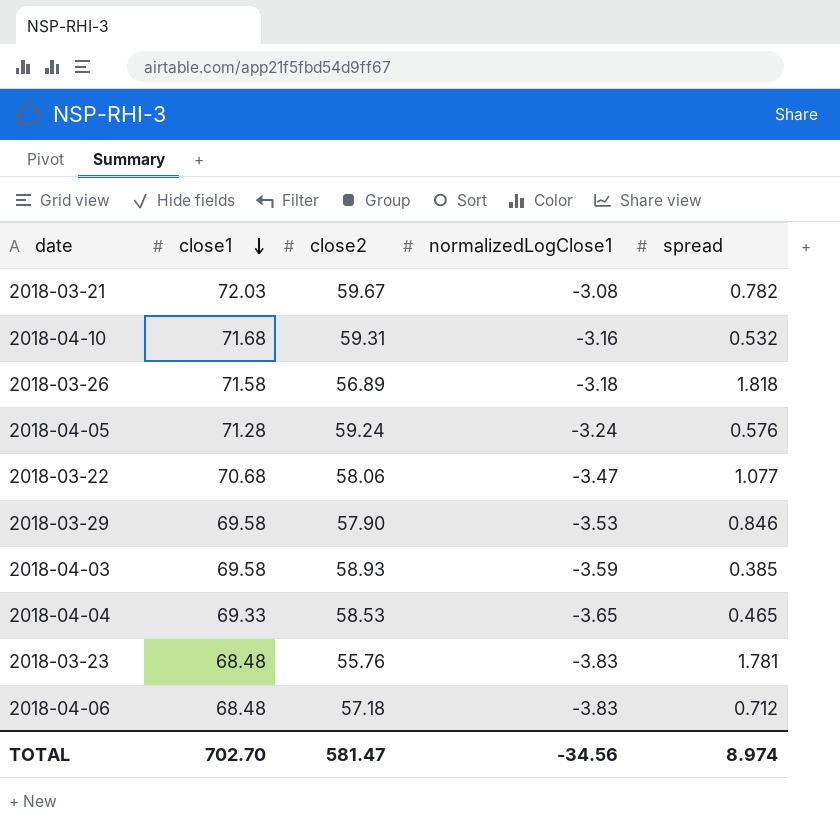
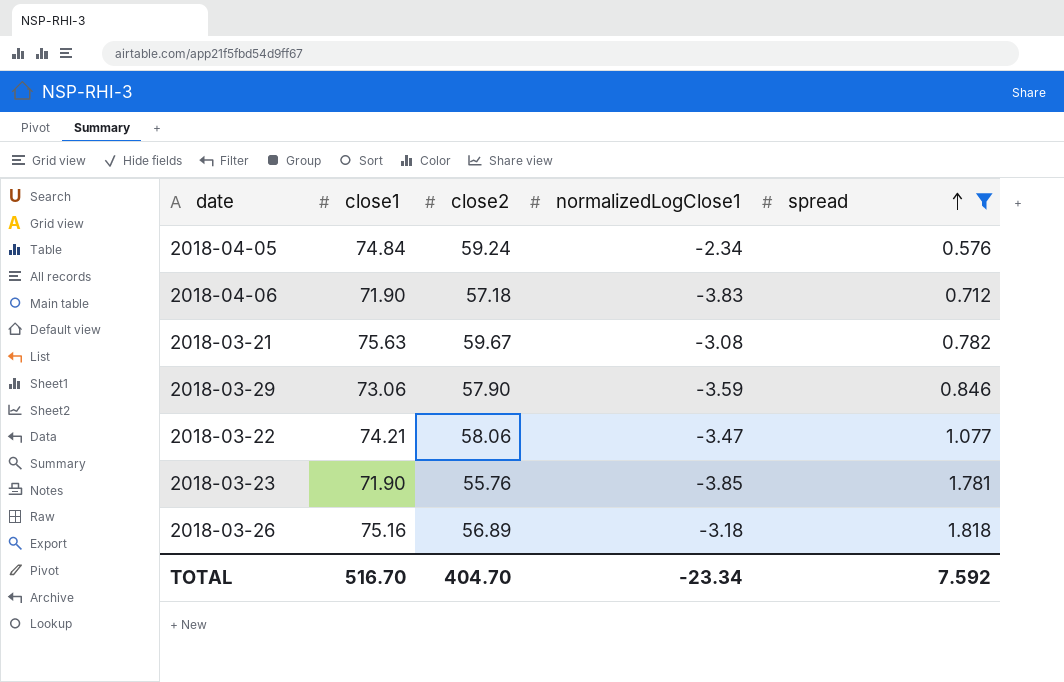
filter: none -> spread >= 0.576
row order: close1 descending -> spread ascending
2018-04-05 | close1: 71.28 -> 74.84
2018-04-05 | normalizedLogClose1: -3.24 -> -2.34
2018-04-06 | close1: 68.48 -> 71.90
2018-03-21 | close1: 72.03 -> 75.63
2018-03-29 | close1: 69.58 -> 73.06
2018-03-29 | normalizedLogClose1: -3.53 -> -3.59
2018-03-22 | close1: 70.68 -> 74.21
2018-03-23 | close1: 68.48 -> 71.90
2018-03-23 | normalizedLogClose1: -3.83 -> -3.85
2018-03-26 | close1: 71.58 -> 75.16
TOTAL | close1: 702.70 -> 516.70
TOTAL | close2: 581.47 -> 404.70
TOTAL | normalizedLogClose1: -34.56 -> -23.34
TOTAL | spread: 8.974 -> 7.592

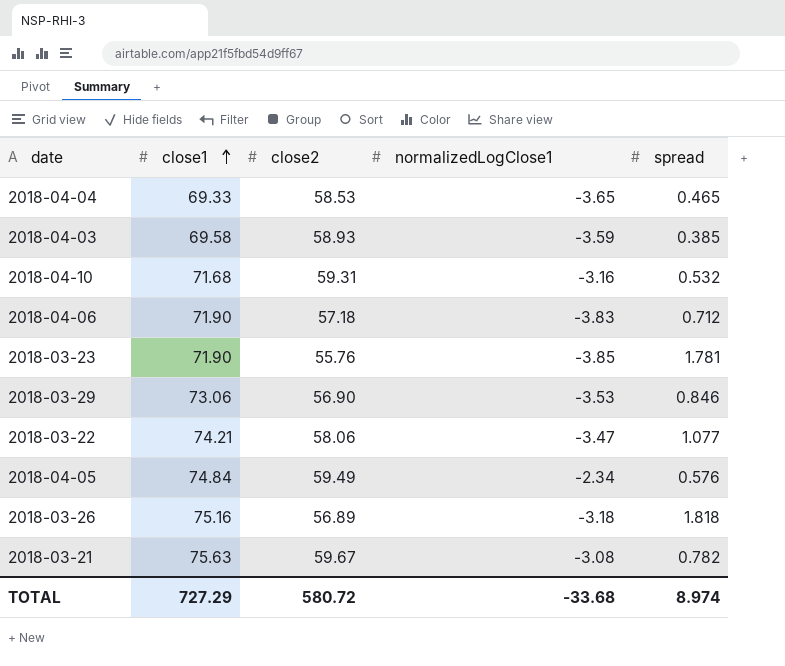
filter: spread >= 0.576 -> none
row order: spread ascending -> close1 ascending
2018-03-29 | close2: 57.90 -> 56.90
2018-03-29 | normalizedLogClose1: -3.59 -> -3.53
2018-04-05 | close2: 59.24 -> 59.49
TOTAL | close1: 516.70 -> 727.29
TOTAL | close2: 404.70 -> 580.72
TOTAL | normalizedLogClose1: -23.34 -> -33.68
TOTAL | spread: 7.592 -> 8.974

